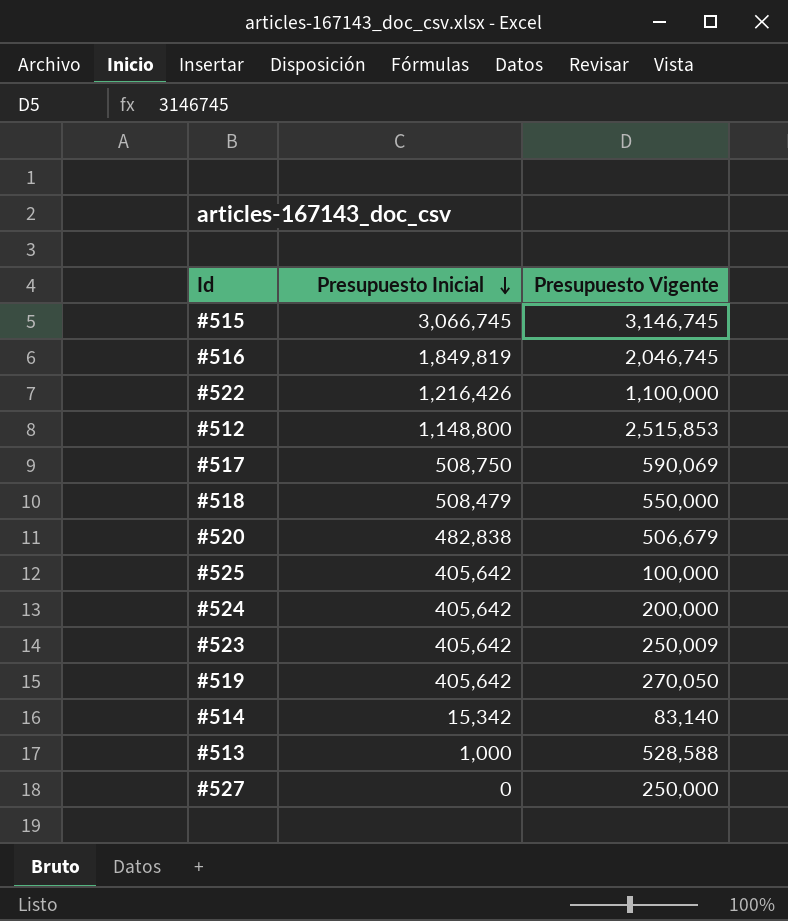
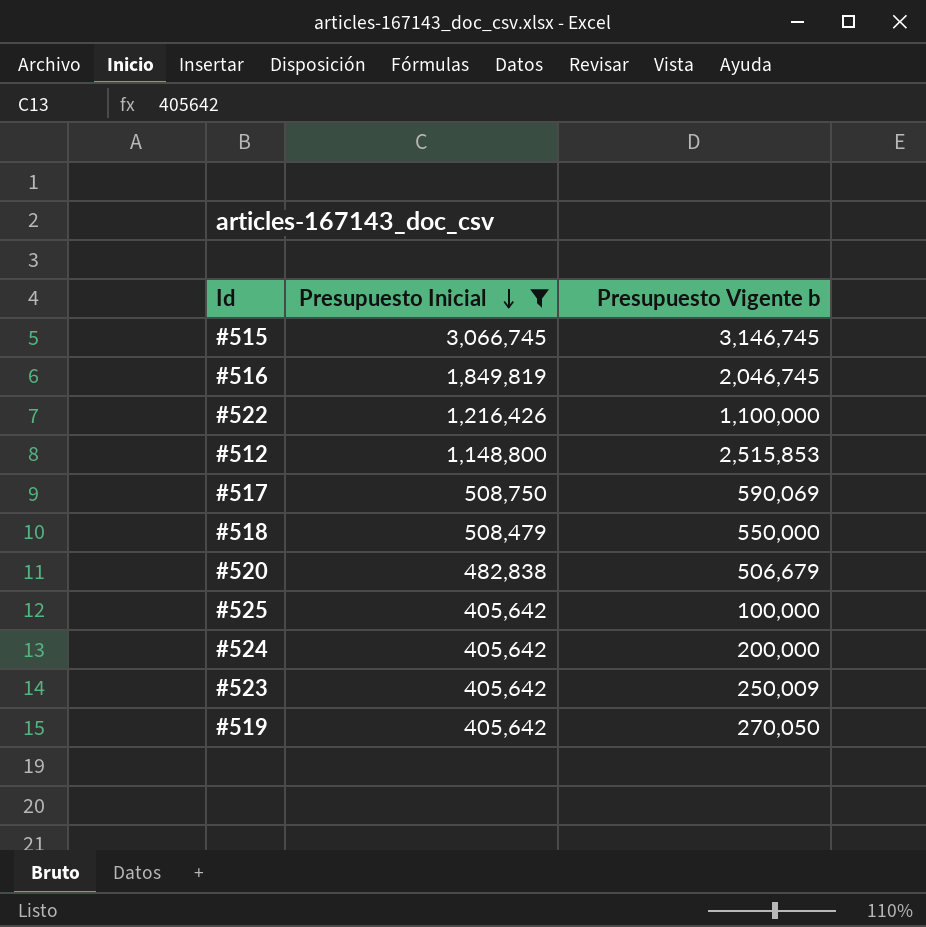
filter: none -> Presupuesto Inicial >= 405,642
column name: Presupuesto Vigente -> Presupuesto Vigente b

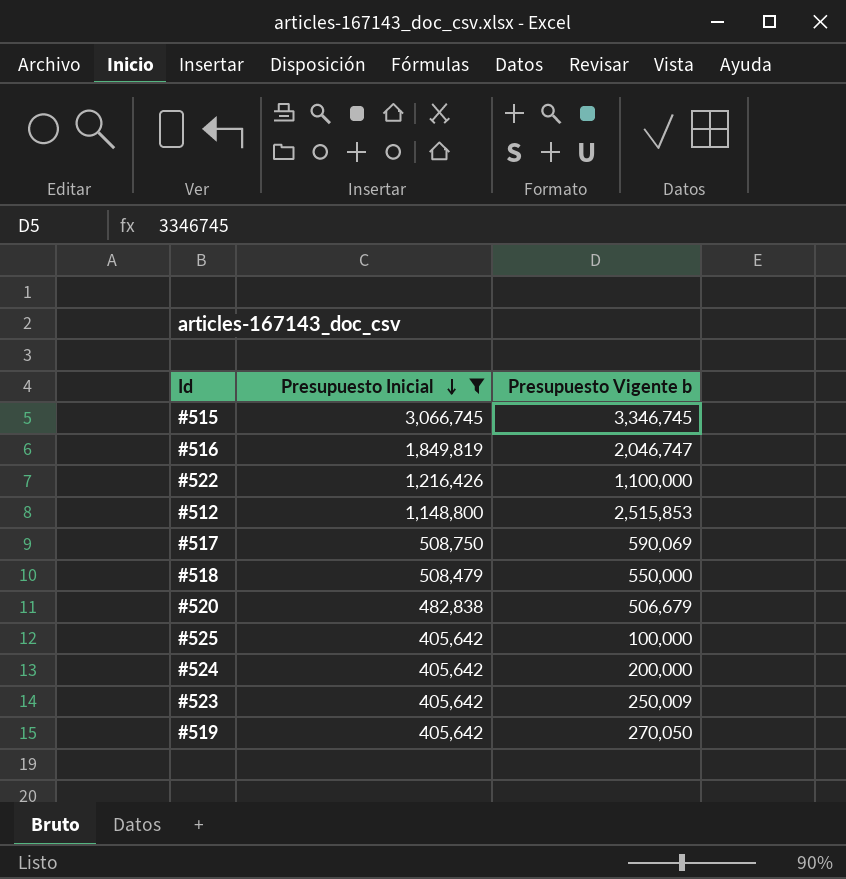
#515 | Presupuesto Vigente b: 3,146,745 -> 3,346,745
#516 | Presupuesto Vigente b: 2,046,745 -> 2,046,747

